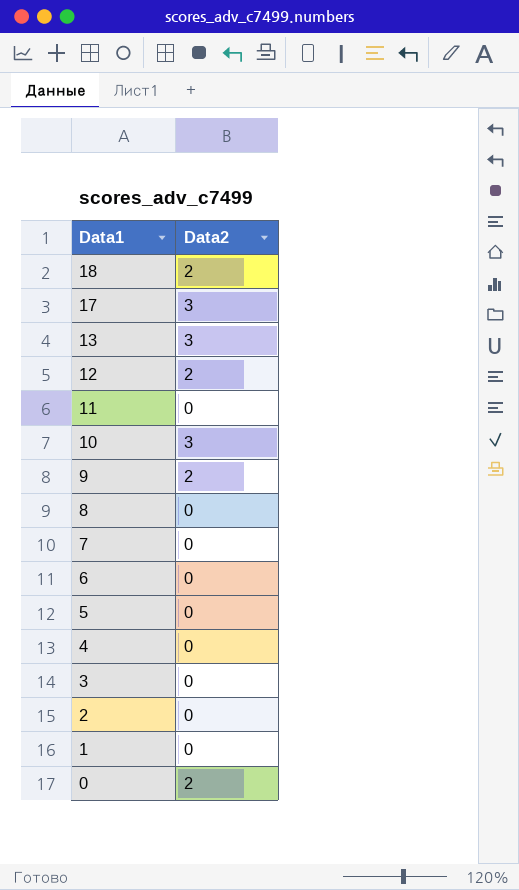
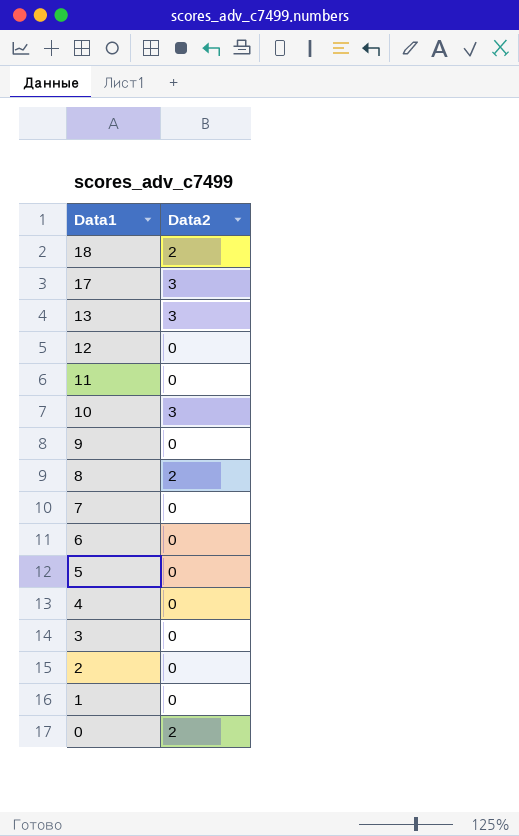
12 | Data2: 2 -> 0
9 | Data2: 2 -> 0
8 | Data2: 0 -> 2

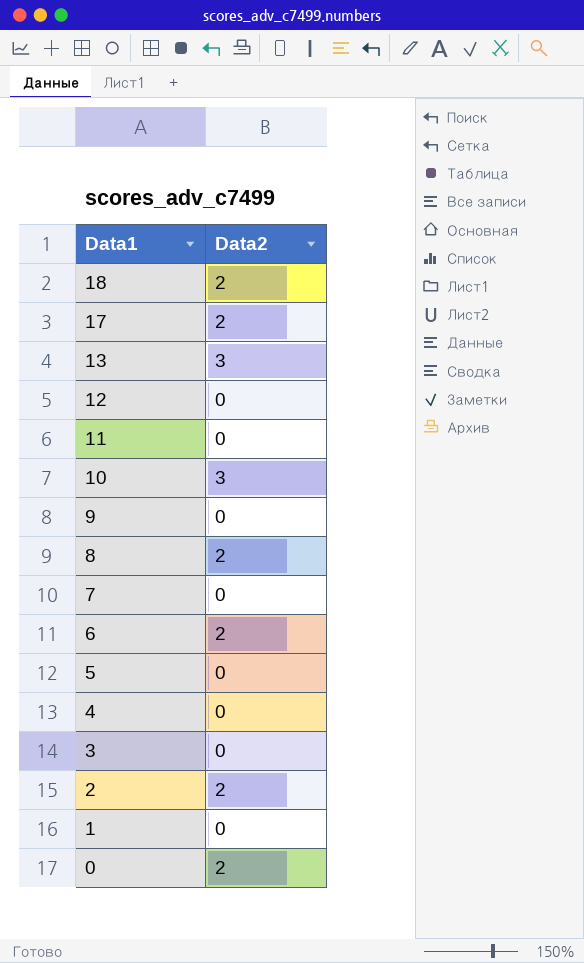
17 | Data2: 3 -> 2
6 | Data2: 0 -> 2
2 | Data2: 0 -> 2

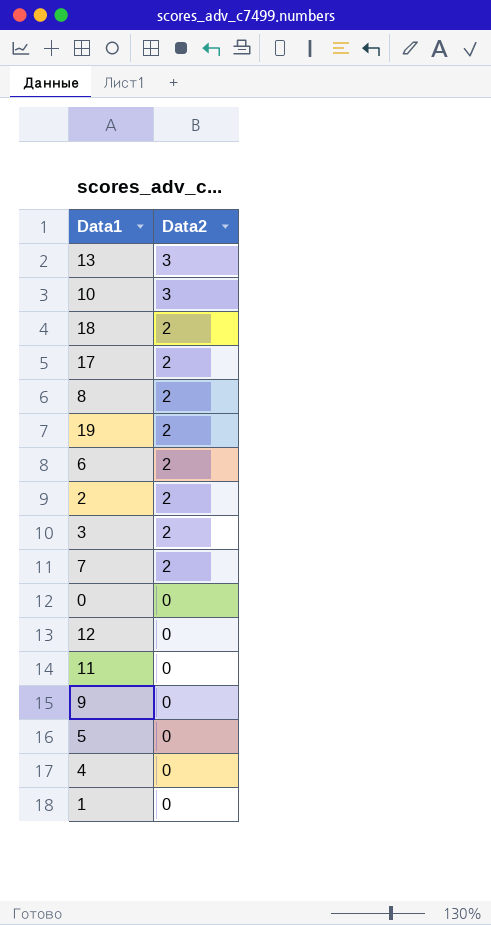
row order: Data1 descending -> Data2 descending
row 19: none -> 2
3 | Data2: 0 -> 2
7 | Data2: 0 -> 2
0 | Data2: 2 -> 0

